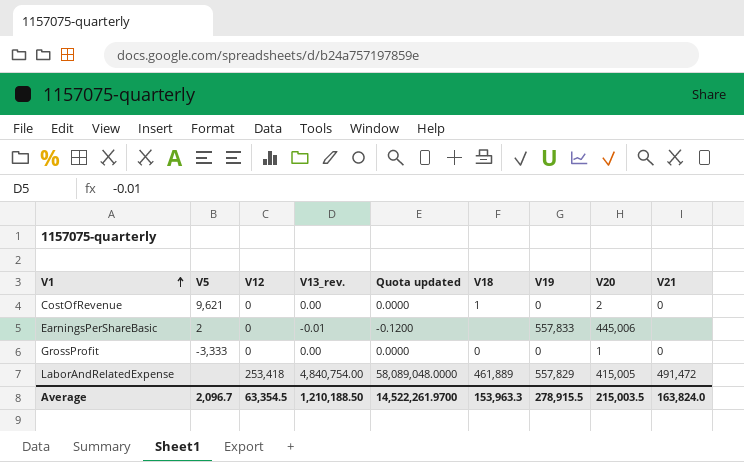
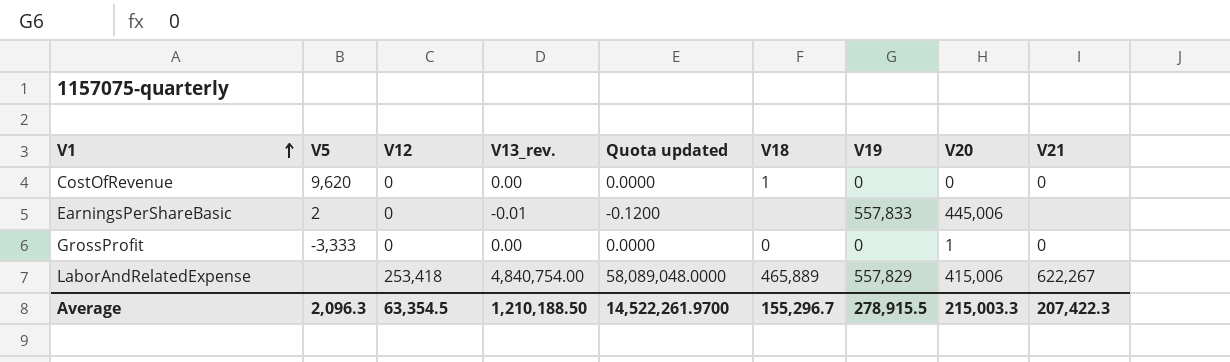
CostOfRevenue | V5: 9,621 -> 9,620
CostOfRevenue | V20: 2 -> 0
LaborAndRelatedExpense | V18: 461,889 -> 465,889
LaborAndRelatedExpense | V20: 415,005 -> 415,006
LaborAndRelatedExpense | V21: 491,472 -> 622,267
Average | V5: 2,096.7 -> 2,096.3
Average | V18: 153,963.3 -> 155,296.7
Average | V20: 215,003.5 -> 215,003.3
Average | V21: 163,824.0 -> 207,422.3

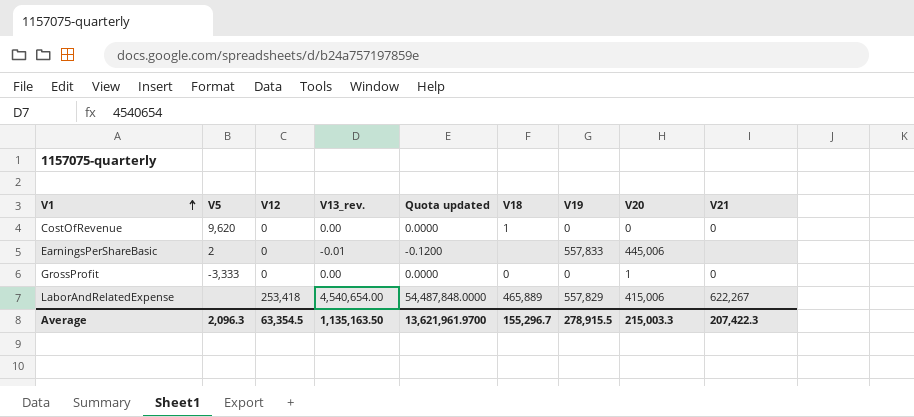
LaborAndRelatedExpense | V13_rev.: 4,840,754.00 -> 4,540,654.00
LaborAndRelatedExpense | Quota updated: 58,089,048.0000 -> 54,487,848.0000
Average | V13_rev.: 1,210,188.50 -> 1,135,163.50
Average | Quota updated: 14,522,261.9700 -> 13,621,961.9700

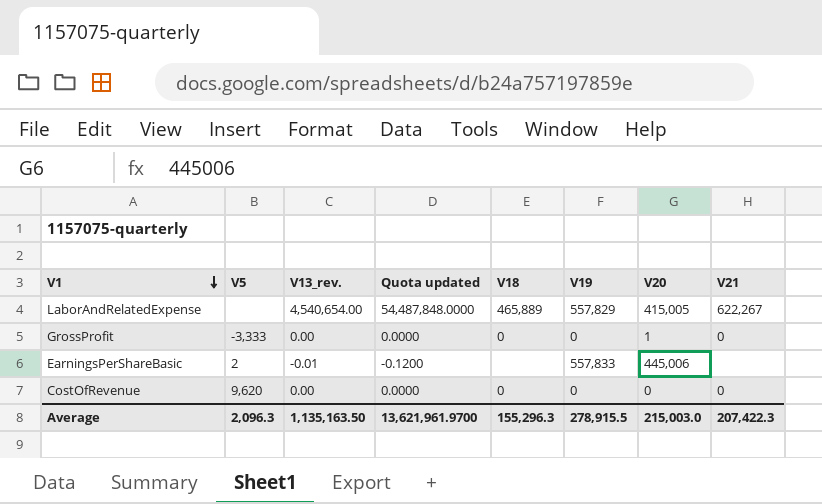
row order: V1 ascending -> V1 descending
column V12 | position: 3 -> none
LaborAndRelatedExpense | V20: 415,006 -> 415,005
CostOfRevenue | V18: 1 -> 0
Average | V18: 155,296.7 -> 155,296.3
Average | V20: 215,003.3 -> 215,003.0

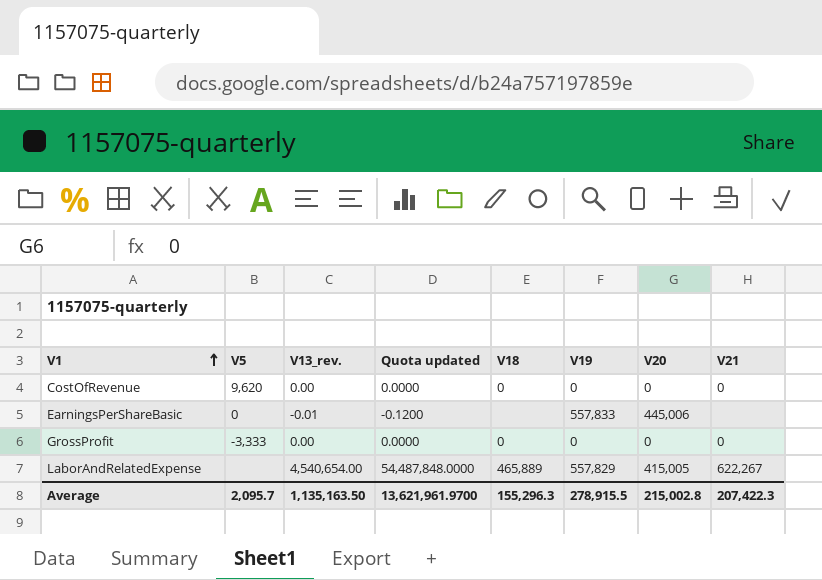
row order: V1 descending -> V1 ascending
EarningsPerShareBasic | V5: 2 -> 0
GrossProfit | V20: 1 -> 0
Average | V5: 2,096.3 -> 2,095.7
Average | V20: 215,003.0 -> 215,002.8

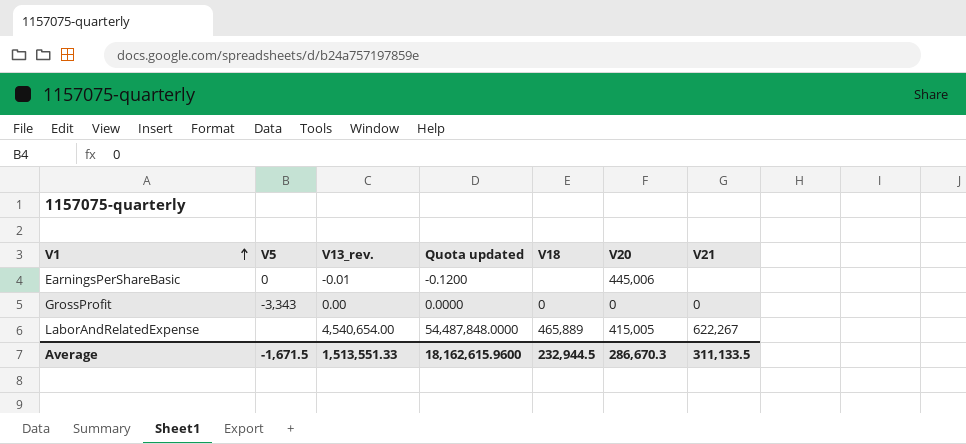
column V19 | position: 6 -> none
row CostOfRevenue: 9,620 | 0.00 | 0.0000 | 0 | 0 | 0 | 0 -> none
GrossProfit | V5: -3,333 -> -3,343
Average | V5: 2,095.7 -> -1,671.5
Average | V13_rev.: 1,135,163.50 -> 1,513,551.33
Average | Quota updated: 13,621,961.9700 -> 18,162,615.9600
Average | V18: 155,296.3 -> 232,944.5
Average | V20: 215,002.8 -> 286,670.3
Average | V21: 207,422.3 -> 311,133.5

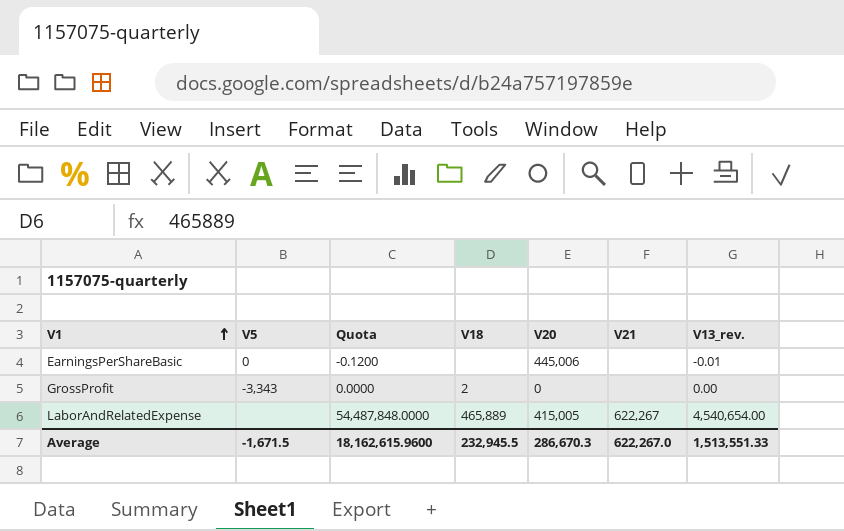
column name: Quota updated -> Quota
column V13_rev. | position: 3 -> 7
GrossProfit | V18: 0 -> 2
GrossProfit | V21: 0 -> none
Average | V18: 232,944.5 -> 232,945.5
Average | V21: 311,133.5 -> 622,267.0

